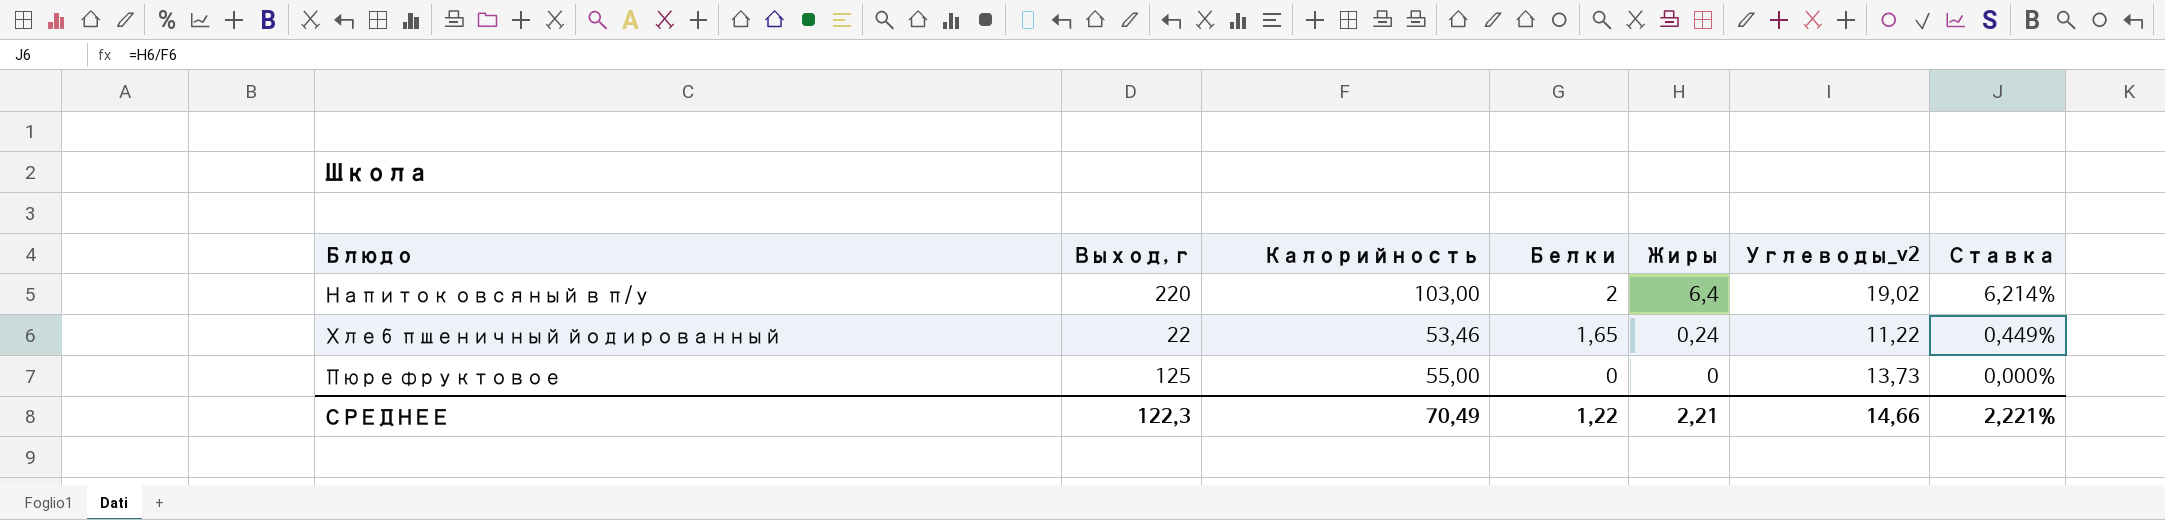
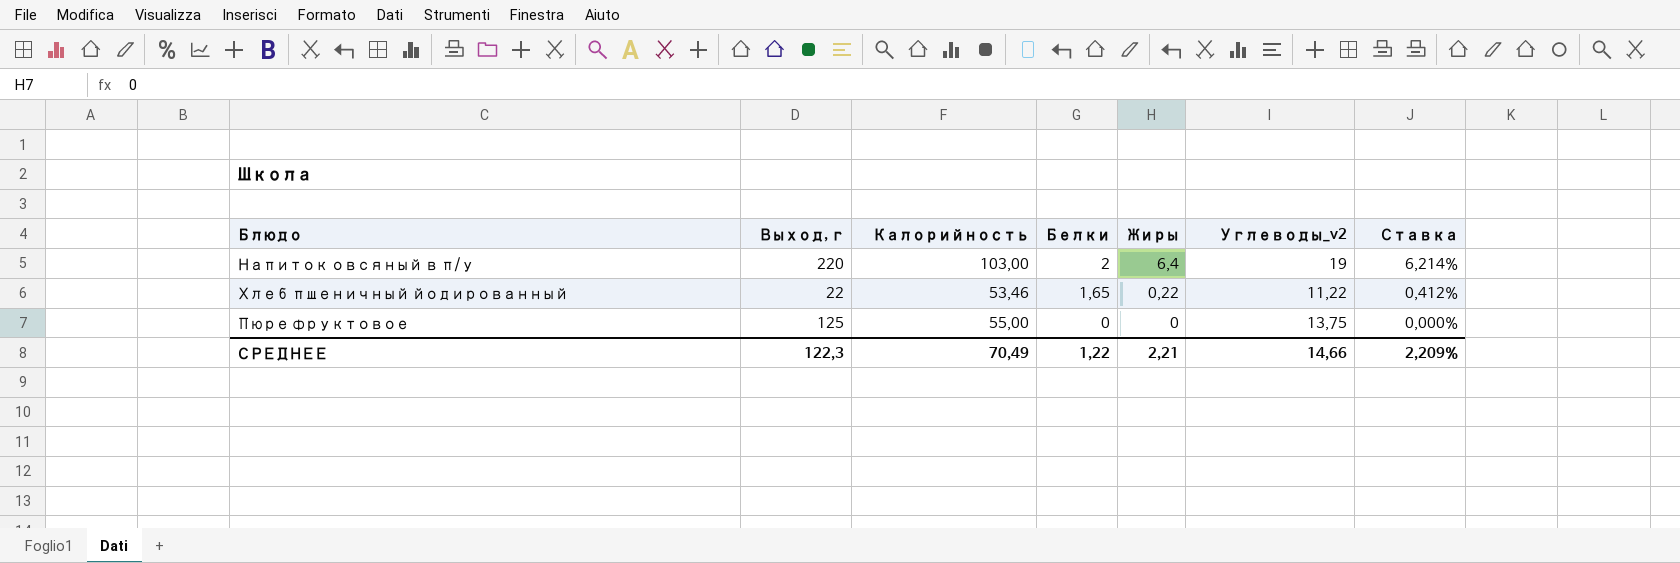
Напиток овсяный в п/у | Углеводы_v2: 19,02 -> 19
Хлеб пшеничный йодированный | Жиры: 0,24 -> 0,22
Хлеб пшеничный йодированный | Ставка: 0,449% -> 0,412%
Пюре фруктовое | Углеводы_v2: 13,73 -> 13,75
СРЕДНЕЕ | Ставка: 2,221% -> 2,209%

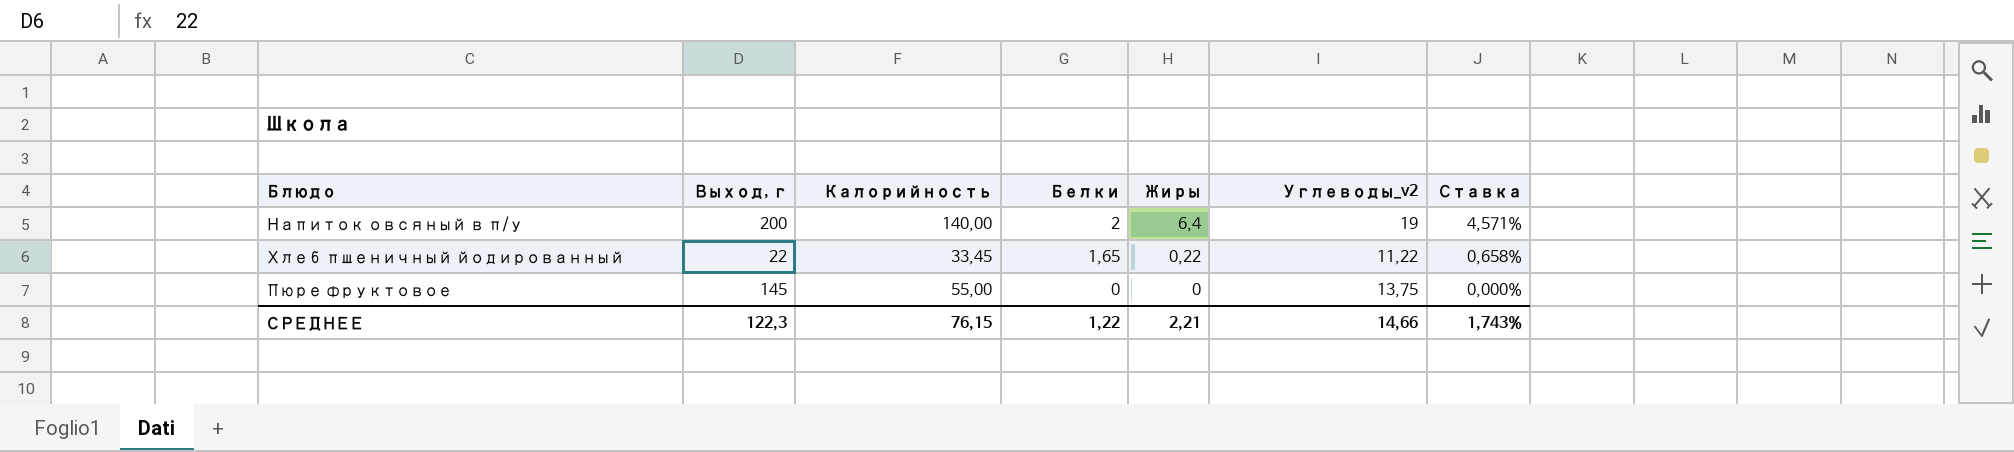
Напиток овсяный в п/у | Выход, г: 220 -> 200
Напиток овсяный в п/у | Калорийность: 103,00 -> 140,00
Напиток овсяный в п/у | Ставка: 6,214% -> 4,571%
Хлеб пшеничный йодированный | Калорийность: 53,46 -> 33,45
Хлеб пшеничный йодированный | Ставка: 0,412% -> 0,658%
Пюре фруктовое | Выход, г: 125 -> 145
СРЕДНЕЕ | Калорийность: 70,49 -> 76,15
СРЕДНЕЕ | Ставка: 2,209% -> 1,743%

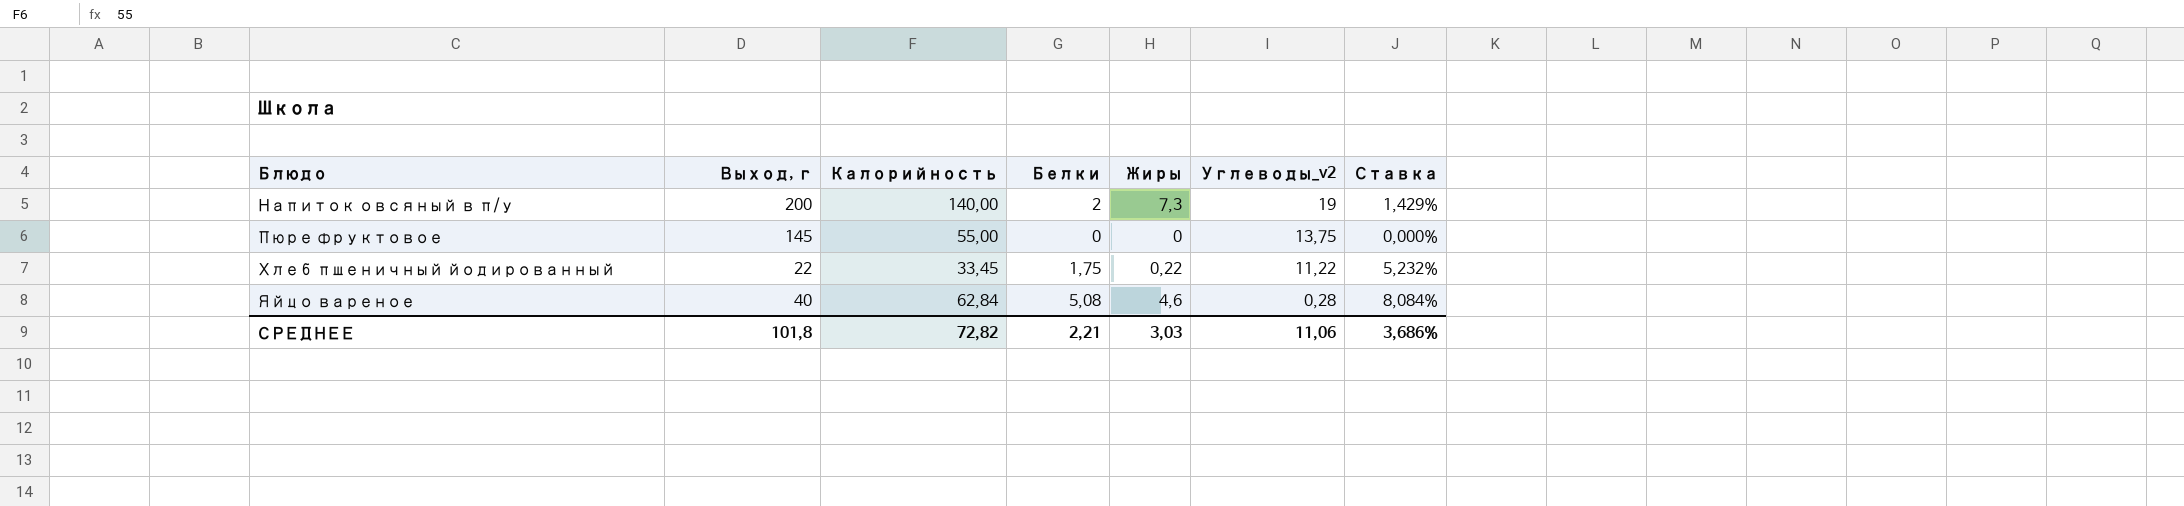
row order: Белки descending -> Блюдо ascending
column Ставка | formula: [Жиры] / [Калорийность] -> [Белки] / [Калорийность]
Напиток овсяный в п/у | Жиры: 6,4 -> 7,3
Хлеб пшеничный йодированный | Белки: 1,65 -> 1,75
row Яйцо вареное: none -> 40 | 62,84 | 5,08 | 4,6 | 0,28 | 8,084%
СРЕДНЕЕ | Выход, г: 122,3 -> 101,8
СРЕДНЕЕ | Калорийность: 76,15 -> 72,82
СРЕДНЕЕ | Белки: 1,22 -> 2,21
СРЕДНЕЕ | Жиры: 2,21 -> 3,03
СРЕДНЕЕ | Углеводы_v2: 14,66 -> 11,06
СРЕДНЕЕ | Ставка: 1,743% -> 3,686%

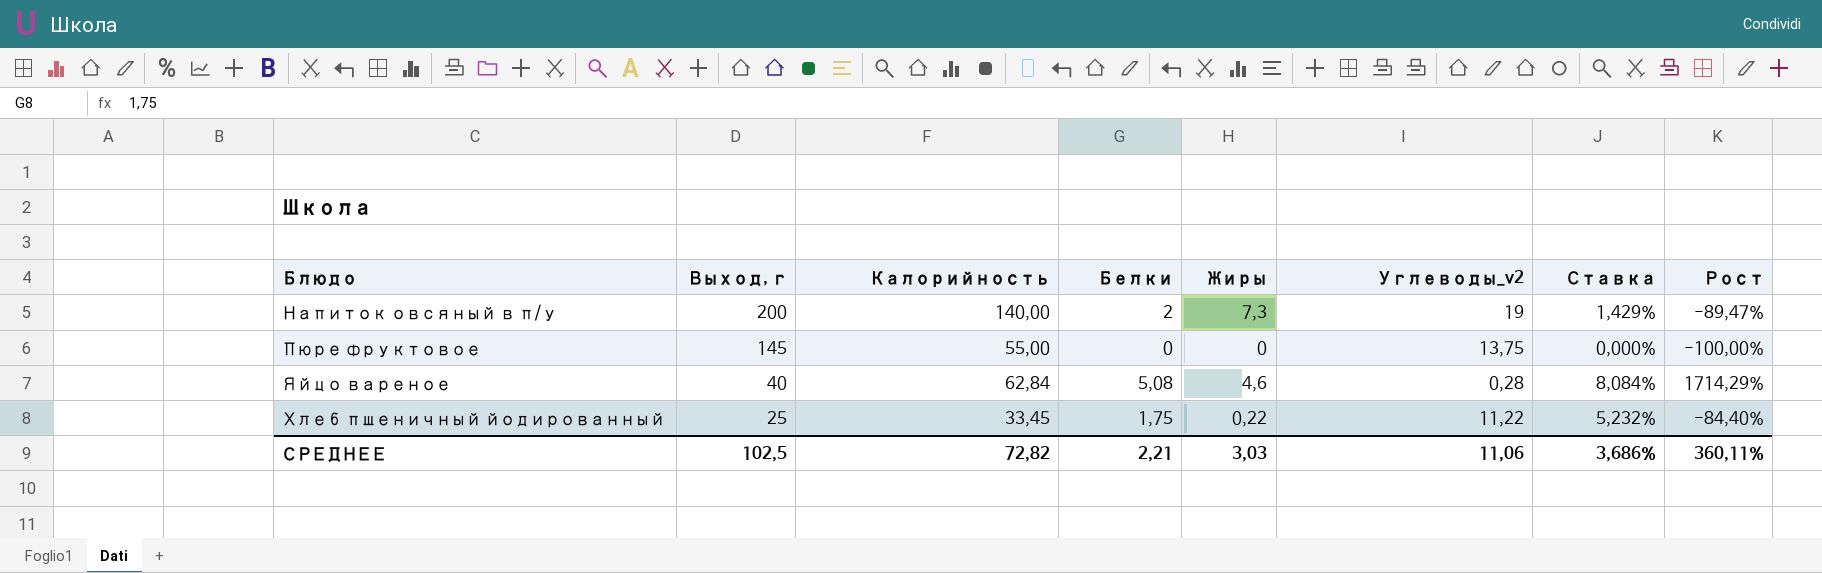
row order: Блюдо ascending -> Выход, г descending
column Рост | formula: none -> ([Белки] - [Углеводы_v2]) / [Углеводы_v2]
Хлеб пшеничный йодированный | Выход, г: 22 -> 25
СРЕДНЕЕ | Выход, г: 101,8 -> 102,5

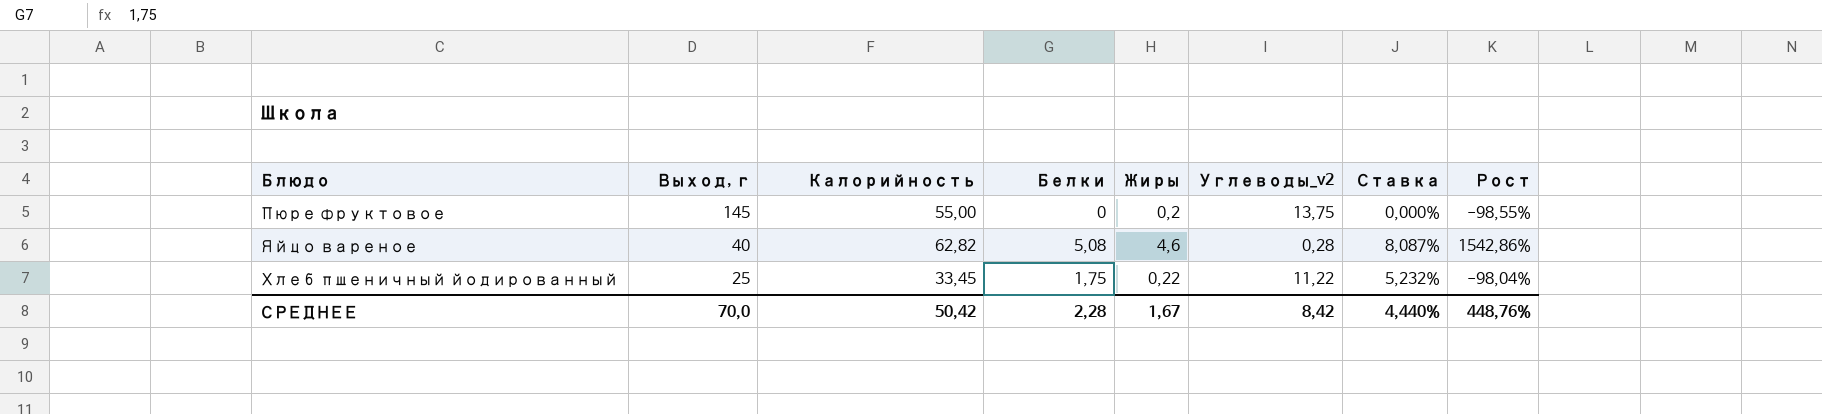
column Рост | formula: ([Белки] - [Углеводы_v2]) / [Углеводы_v2] -> ([Жиры] - [Углеводы_v2]) / [Углеводы_v2]
row Напиток овсяный в п/у: 200 | 140,00 | 2 | 7,3 | 19 | 1,429% | -89,47% -> none
Пюре фруктовое | Жиры: 0 -> 0,2
Яйцо вареное | Калорийность: 62,84 -> 62,82
Яйцо вареное | Ставка: 8,084% -> 8,087%
СРЕДНЕЕ | Выход, г: 102,5 -> 70,0
СРЕДНЕЕ | Калорийность: 72,82 -> 50,42
СРЕДНЕЕ | Белки: 2,21 -> 2,28
СРЕДНЕЕ | Жиры: 3,03 -> 1,67
СРЕДНЕЕ | Углеводы_v2: 11,06 -> 8,42
СРЕДНЕЕ | Ставка: 3,686% -> 4,440%
СРЕДНЕЕ | Рост: 360,11% -> 448,76%

